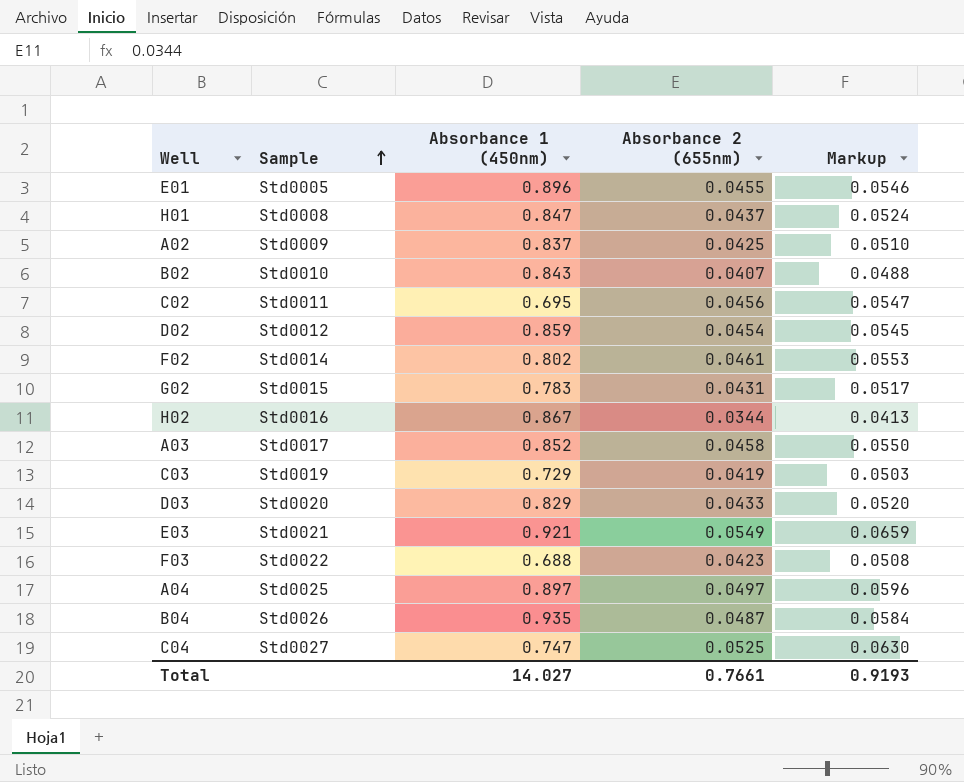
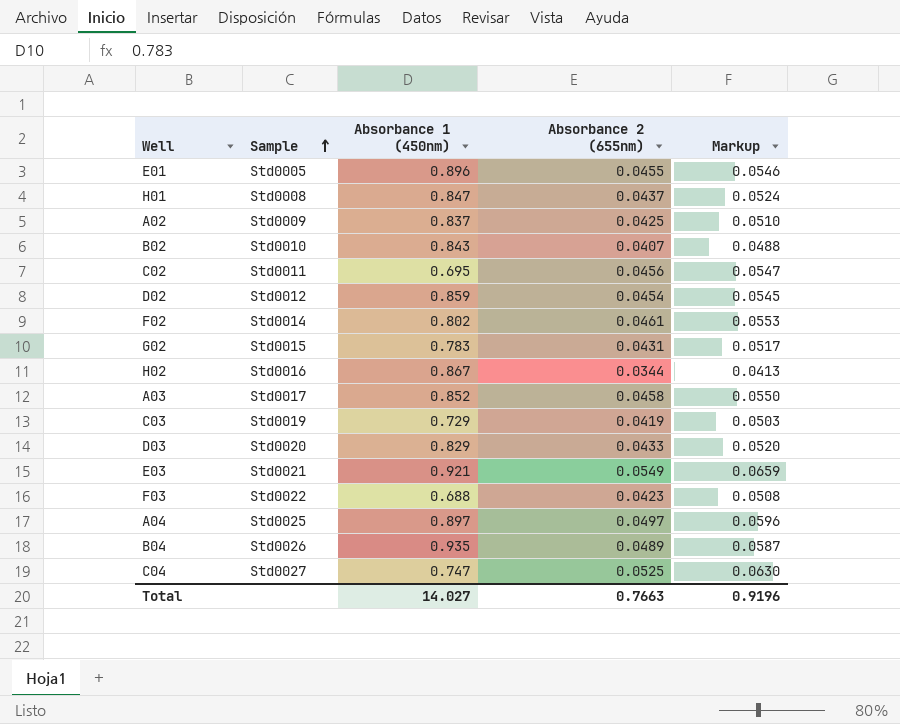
B04 | Absorbance 2 (655nm): 0.0487 -> 0.0489
B04 | Markup: 0.0584 -> 0.0587
Total | Absorbance 2 (655nm): 0.7661 -> 0.7663
Total | Markup: 0.9193 -> 0.9196

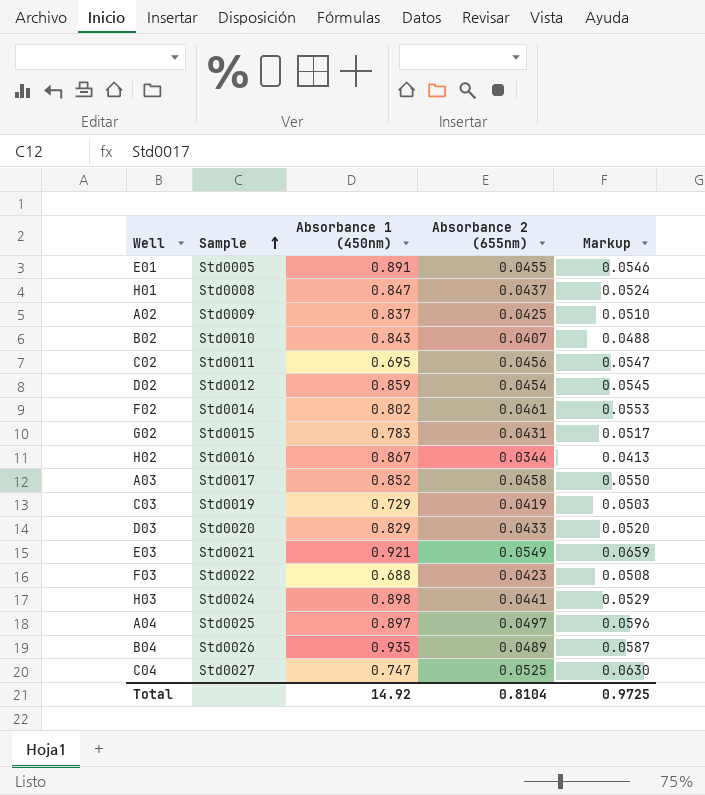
E01 | Absorbance 1 (450nm): 0.896 -> 0.891
row H03: none -> Std0024 | 0.898 | 0.0441 | 0.0529
Total | Absorbance 1 (450nm): 14.027 -> 14.92
Total | Absorbance 2 (655nm): 0.7663 -> 0.8104
Total | Markup: 0.9196 -> 0.9725

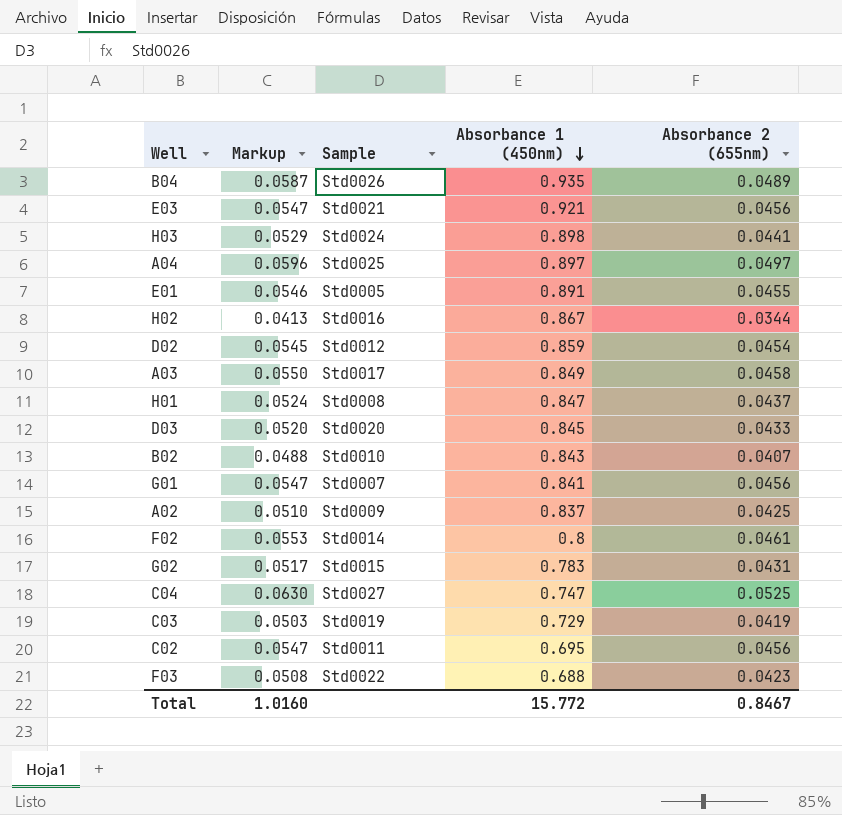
row order: Sample ascending -> Absorbance 1 (450nm) descending
column Markup | position: 5 -> 2
E03 | Markup: 0.0659 -> 0.0547
E03 | Absorbance 2 (655nm): 0.0549 -> 0.0456
A03 | Absorbance 1 (450nm): 0.852 -> 0.849
D03 | Absorbance 1 (450nm): 0.829 -> 0.845
row G01: none -> 0.0547 | Std0007 | 0.841 | 0.0456
F02 | Absorbance 1 (450nm): 0.802 -> 0.8
Total | Markup: 0.9725 -> 1.0160
Total | Absorbance 1 (450nm): 14.92 -> 15.772
Total | Absorbance 2 (655nm): 0.8104 -> 0.8467

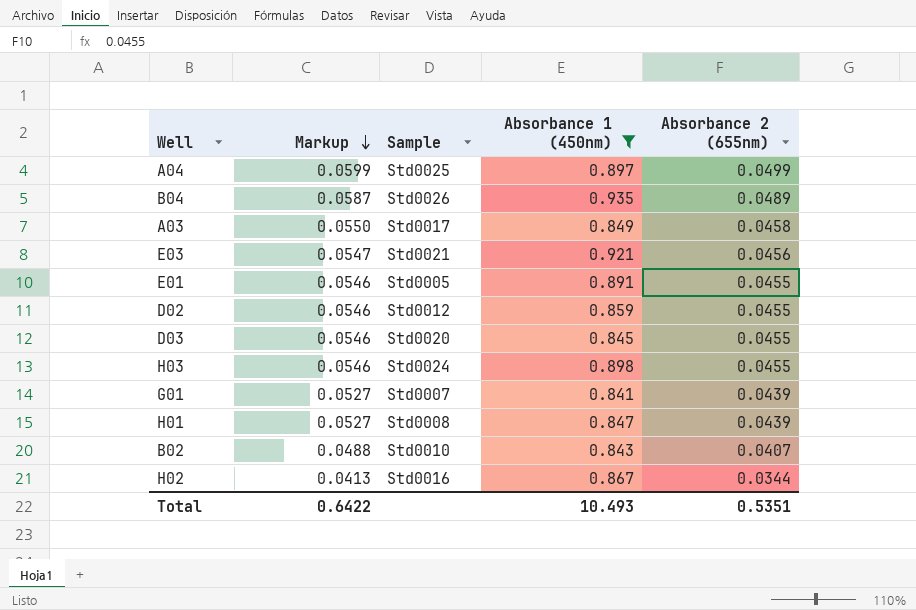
filter: none -> Absorbance 1 (450nm) >= 0.841
row order: Absorbance 1 (450nm) descending -> Markup descending
A04 | Markup: 0.0596 -> 0.0599
A04 | Absorbance 2 (655nm): 0.0497 -> 0.0499
D02 | Markup: 0.0545 -> 0.0546
D02 | Absorbance 2 (655nm): 0.0454 -> 0.0455
D03 | Markup: 0.0520 -> 0.0546
D03 | Absorbance 2 (655nm): 0.0433 -> 0.0455
H03 | Markup: 0.0529 -> 0.0546
H03 | Absorbance 2 (655nm): 0.0441 -> 0.0455
G01 | Markup: 0.0547 -> 0.0527
G01 | Absorbance 2 (655nm): 0.0456 -> 0.0439
H01 | Markup: 0.0524 -> 0.0527
H01 | Absorbance 2 (655nm): 0.0437 -> 0.0439
Total | Markup: 1.0160 -> 0.6422
Total | Absorbance 1 (450nm): 15.772 -> 10.493
Total | Absorbance 2 (655nm): 0.8467 -> 0.5351

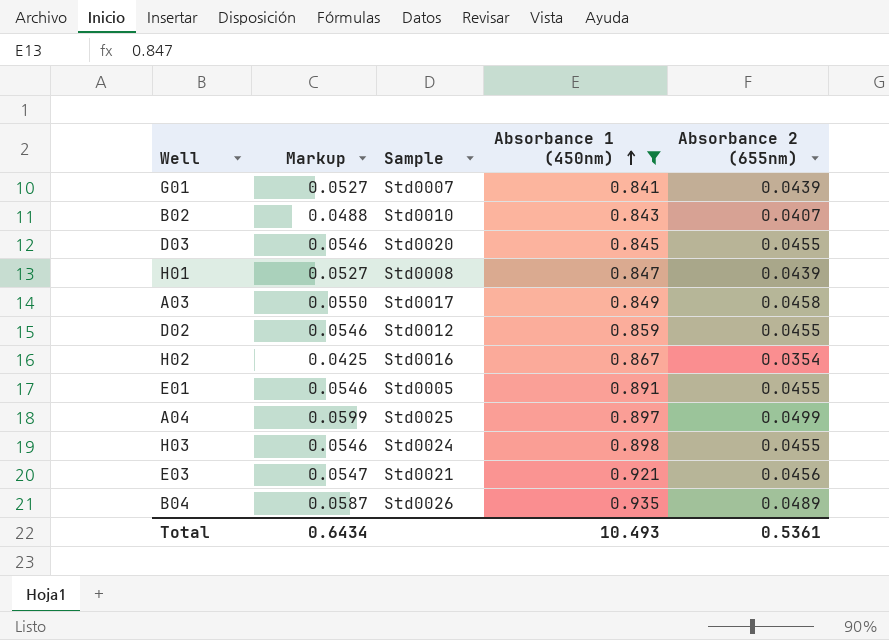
row order: Markup descending -> Absorbance 1 (450nm) ascending
H02 | Markup: 0.0413 -> 0.0425
H02 | Absorbance 2 (655nm): 0.0344 -> 0.0354
Total | Markup: 0.6422 -> 0.6434
Total | Absorbance 2 (655nm): 0.5351 -> 0.5361

